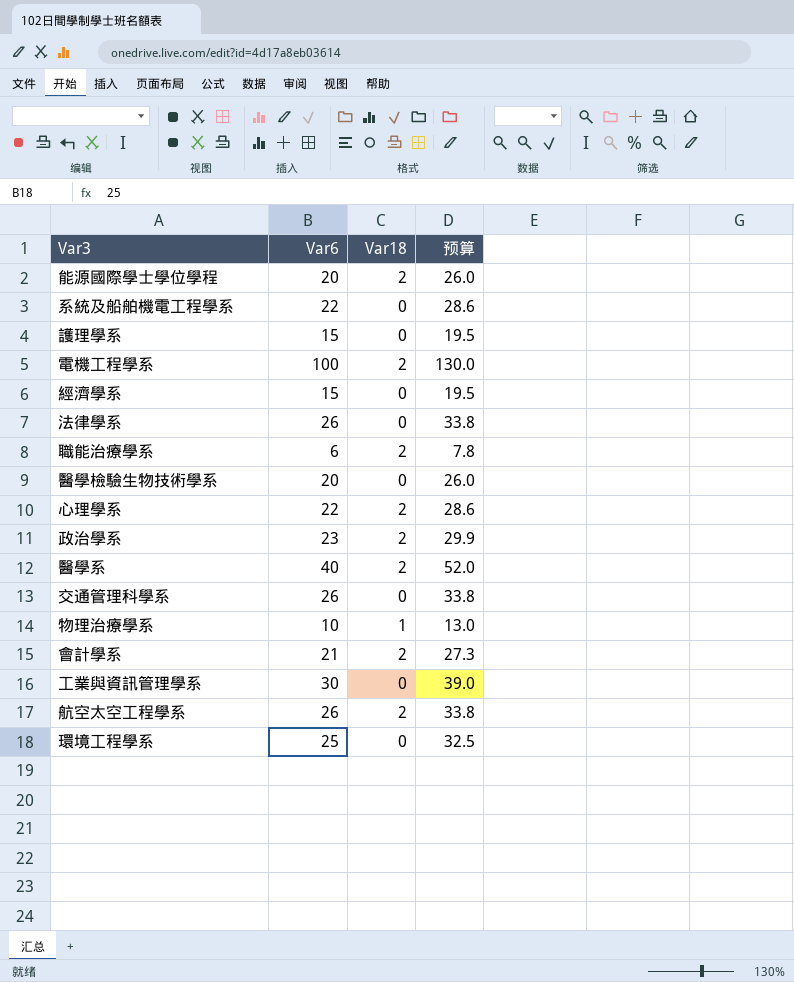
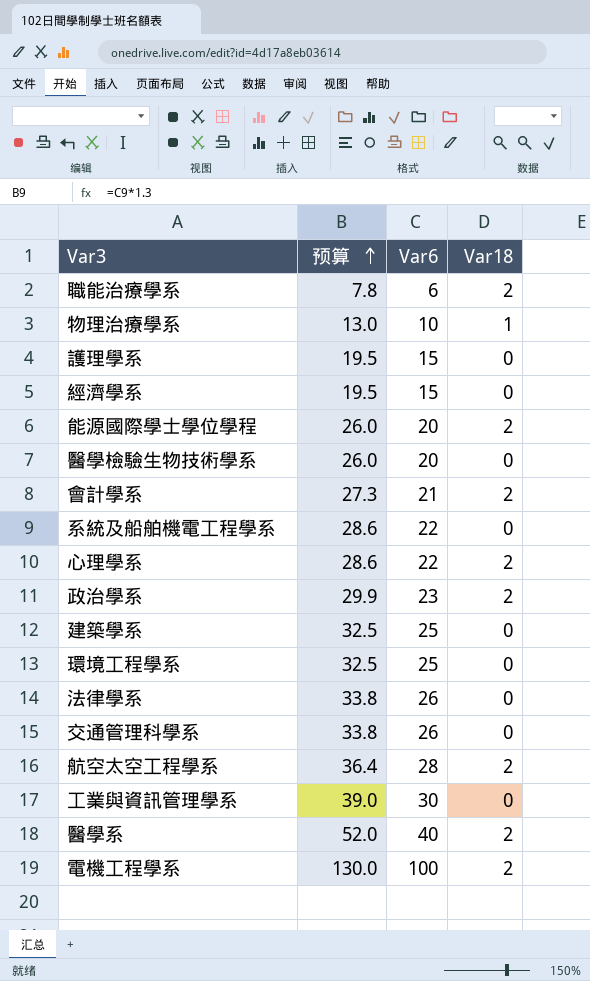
row order: none -> 预算 ascending
column 预算 | position: 4 -> 2
row 建築學系: none -> 32.5 | 25 | 0
航空太空工程學系 | 预算: 33.8 -> 36.4
航空太空工程學系 | Var6: 26 -> 28

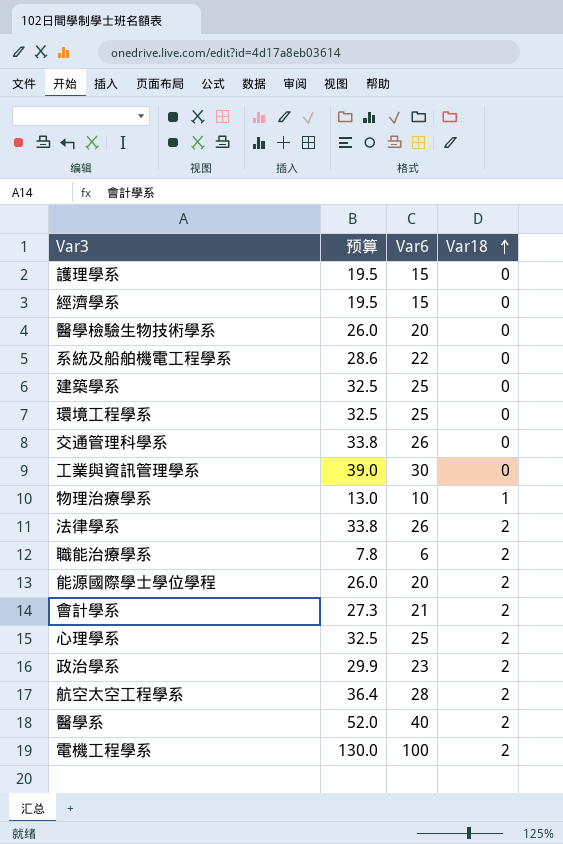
row order: 预算 ascending -> Var18 ascending
法律學系 | Var18: 0 -> 2
心理學系 | 预算: 28.6 -> 32.5
心理學系 | Var6: 22 -> 25

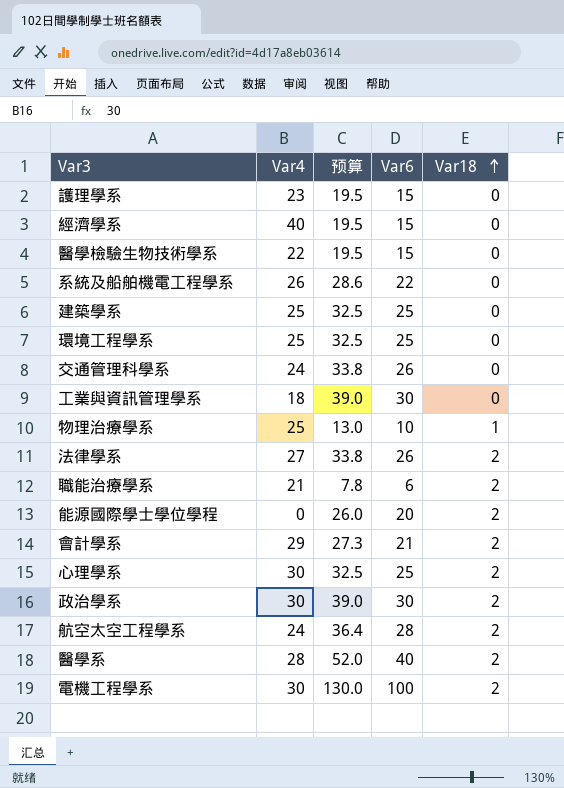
column Var4 | position: none -> 2
醫學檢驗生物技術學系 | 预算: 26.0 -> 19.5
醫學檢驗生物技術學系 | Var6: 20 -> 15
政治學系 | 预算: 29.9 -> 39.0
政治學系 | Var6: 23 -> 30

